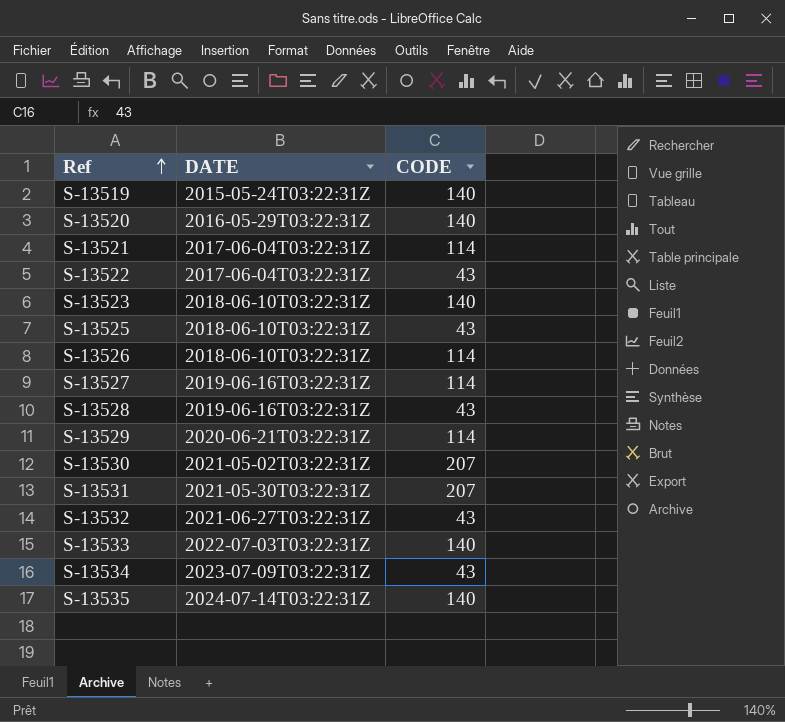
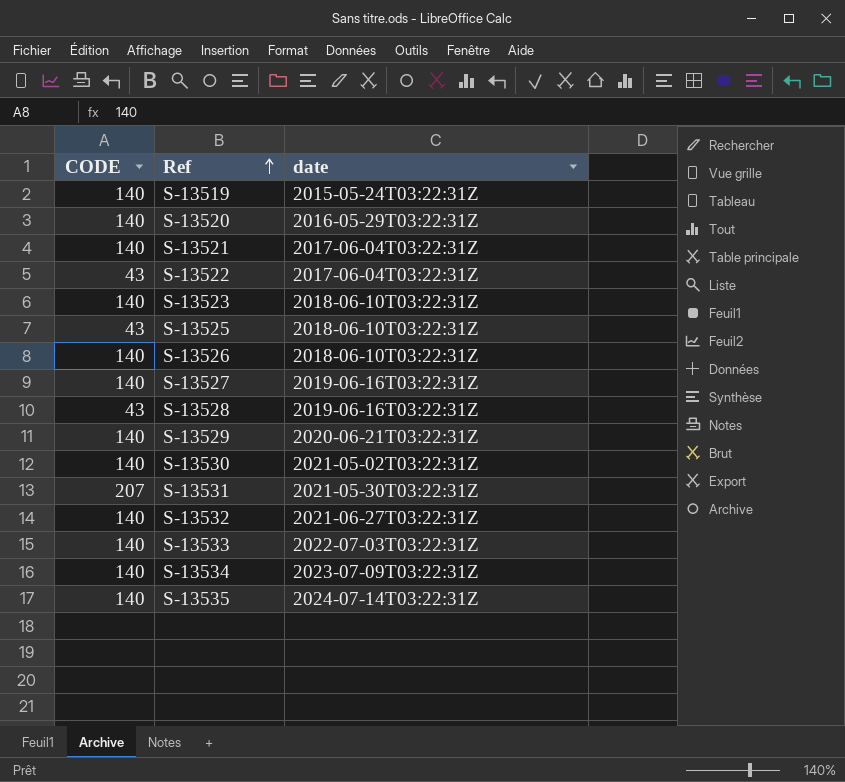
column CODE | position: 3 -> 1
column name: DATE -> date
S-13521 | CODE: 114 -> 140
S-13526 | CODE: 114 -> 140
S-13527 | CODE: 114 -> 140
S-13529 | CODE: 114 -> 140
S-13530 | CODE: 207 -> 140
S-13532 | CODE: 43 -> 140
S-13534 | CODE: 43 -> 140

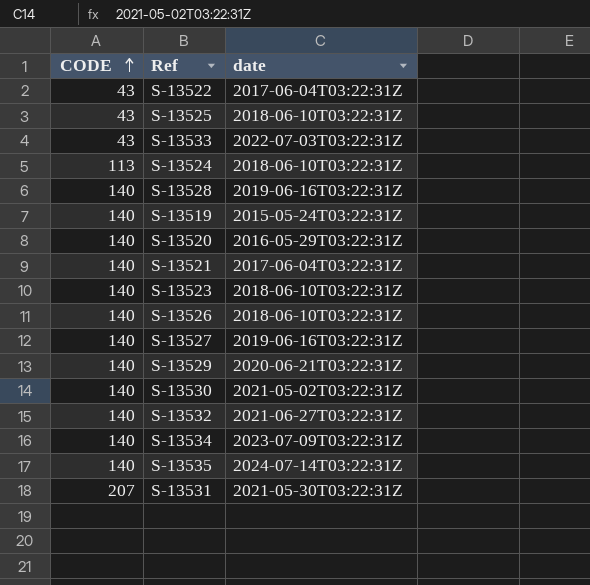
row order: Ref ascending -> CODE ascending
S-13533 | CODE: 140 -> 43
row S-13524: none -> 113 | 2018-06-10T03:22:31Z
S-13528 | CODE: 43 -> 140

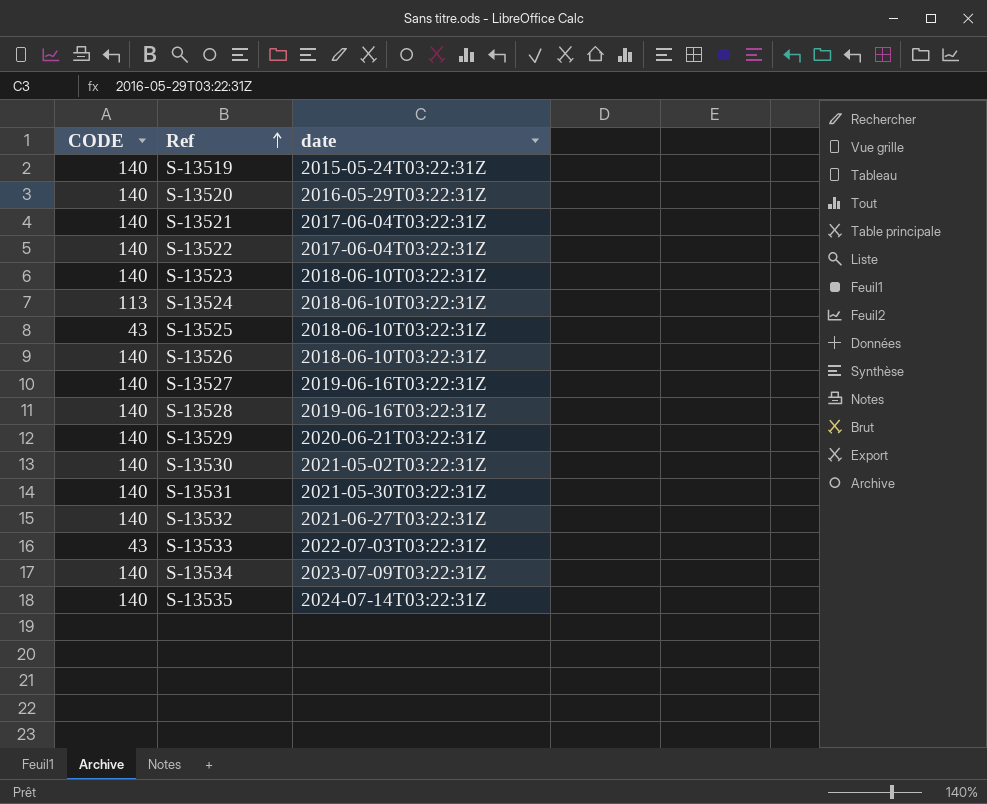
row order: CODE ascending -> Ref ascending
S-13522 | CODE: 43 -> 140
S-13531 | CODE: 207 -> 140

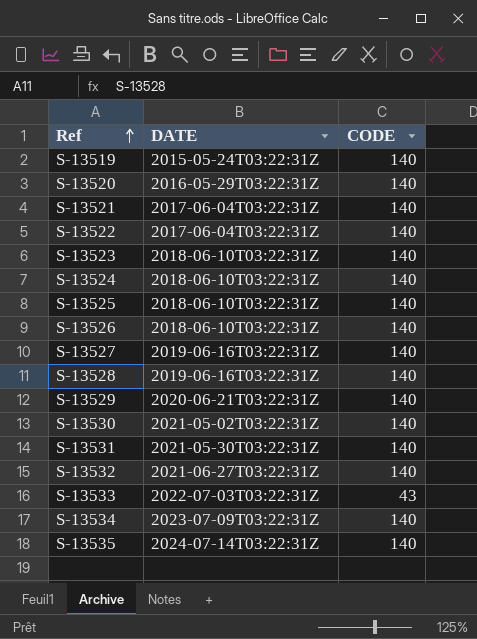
column name: date -> DATE
column CODE | position: 1 -> 3
S-13524 | CODE: 113 -> 140
S-13525 | CODE: 43 -> 140

